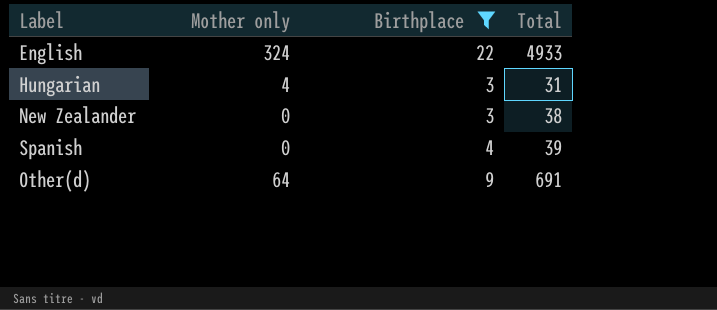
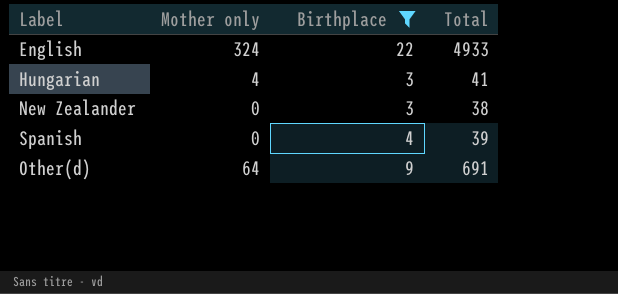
Hungarian | Total: 31 -> 41

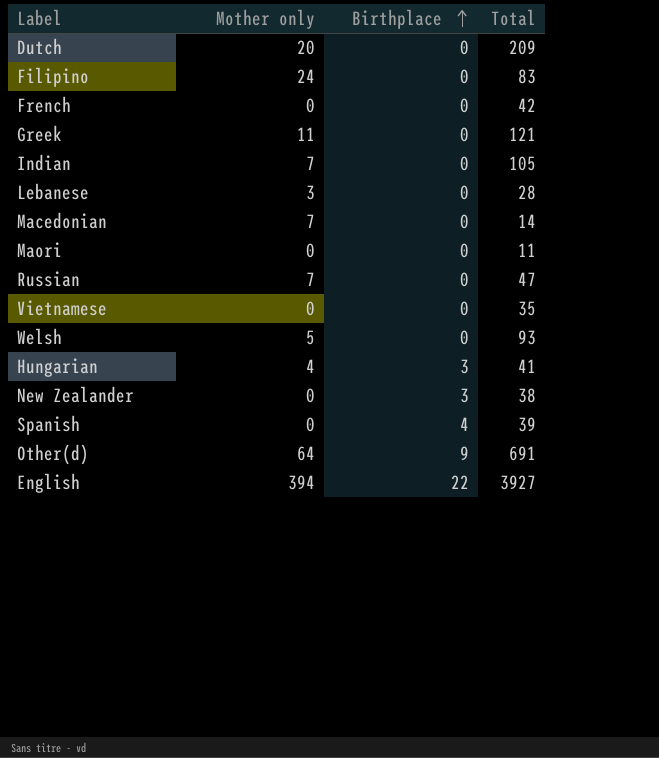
filter: Birthplace != 0 -> none
row order: none -> Birthplace ascending
English | Mother only: 324 -> 394
English | Total: 4933 -> 3927

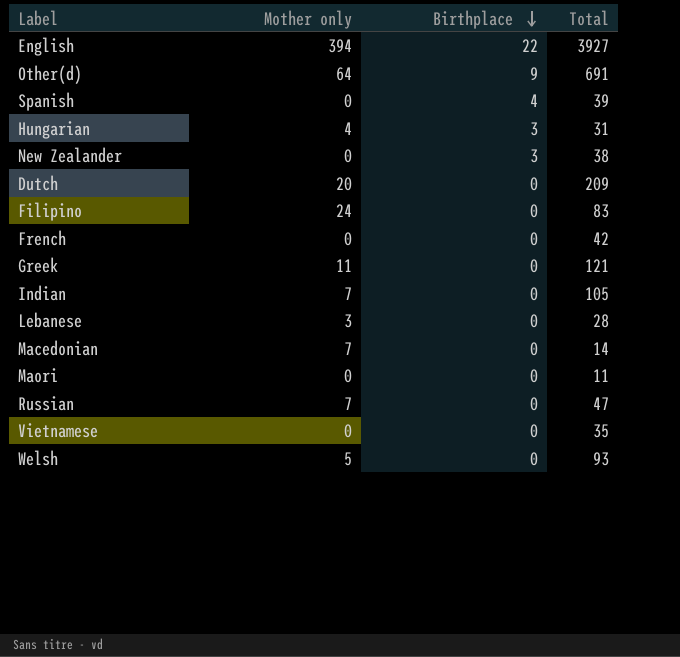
row order: Birthplace ascending -> Birthplace descending
Hungarian | Total: 41 -> 31

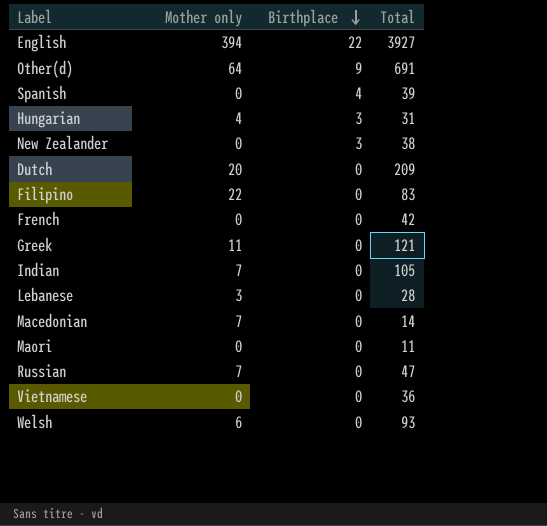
Filipino | Mother only: 24 -> 22
Vietnamese | Total: 35 -> 36
Welsh | Mother only: 5 -> 6

